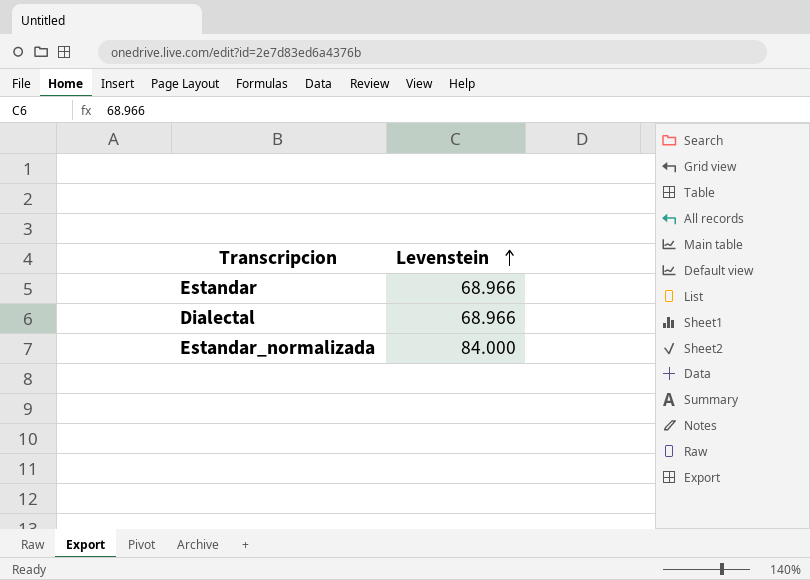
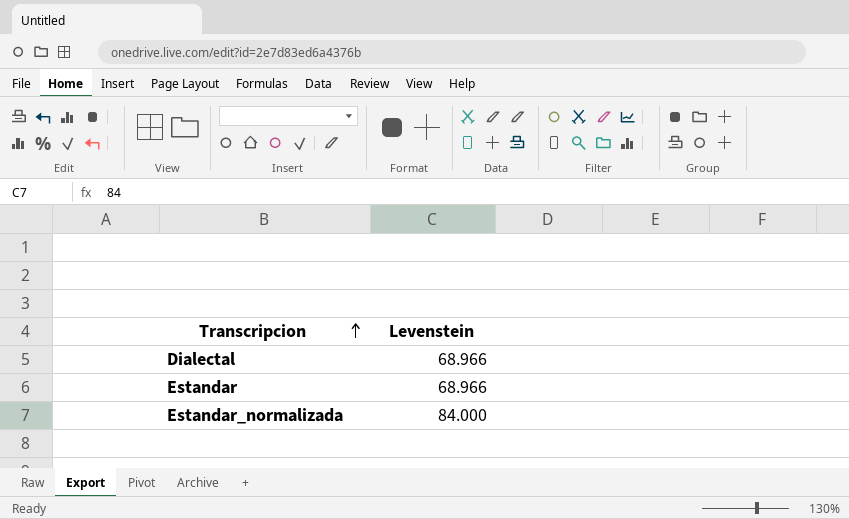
row order: Levenstein ascending -> Transcripcion ascending

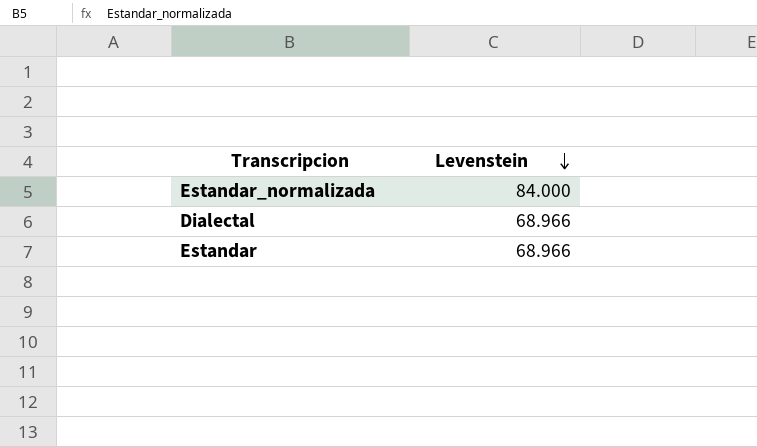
row order: Transcripcion ascending -> Levenstein descending

